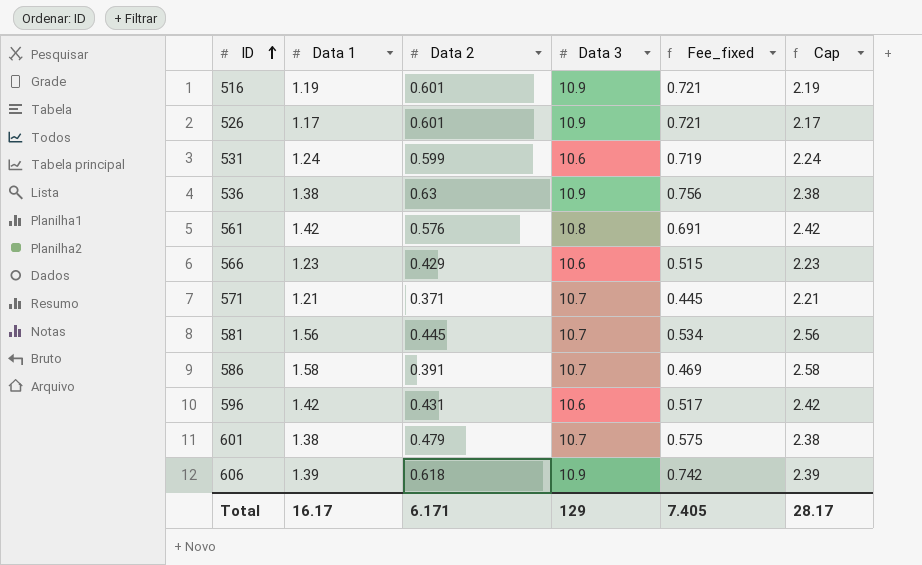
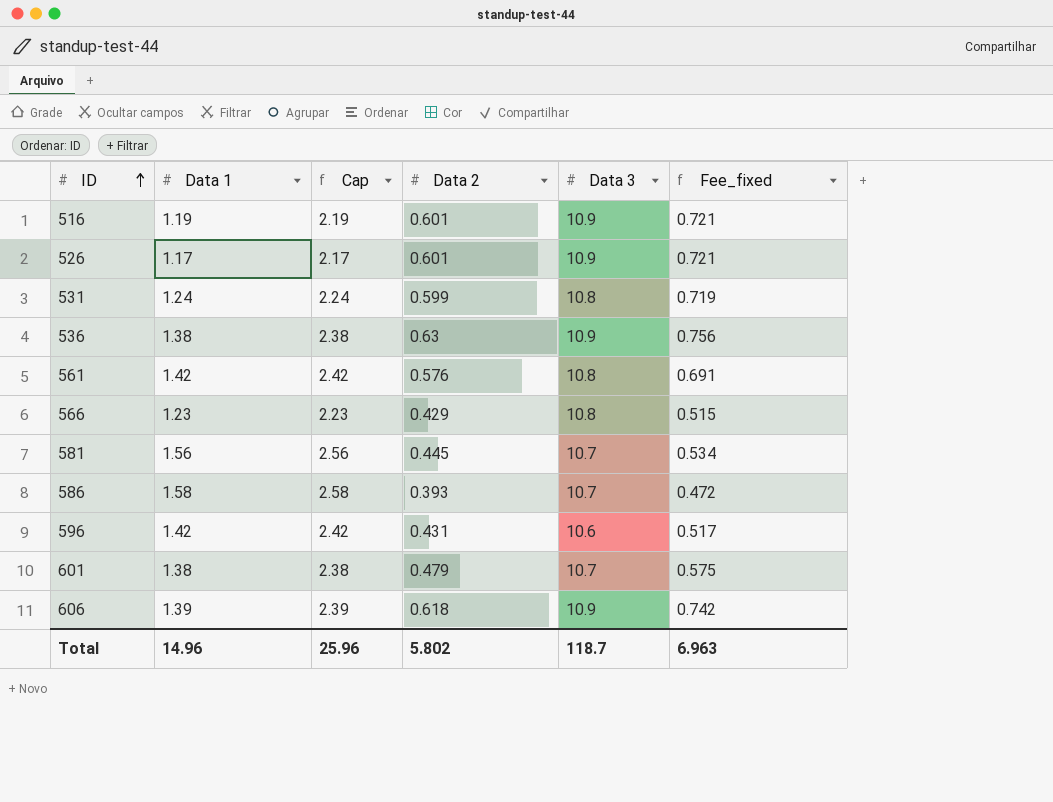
column Cap | position: 6 -> 3
row 571: 1.21 | 0.371 | 10.7 | 0.445 | 2.21 -> none
531 | Data 3: 10.6 -> 10.8
566 | Data 3: 10.6 -> 10.8
586 | Data 2: 0.391 -> 0.393
586 | Fee_fixed: 0.469 -> 0.472
Total | Data 1: 16.17 -> 14.96
Total | Cap: 28.17 -> 25.96
Total | Data 2: 6.171 -> 5.802
Total | Data 3: 129 -> 118.7
Total | Fee_fixed: 7.405 -> 6.963

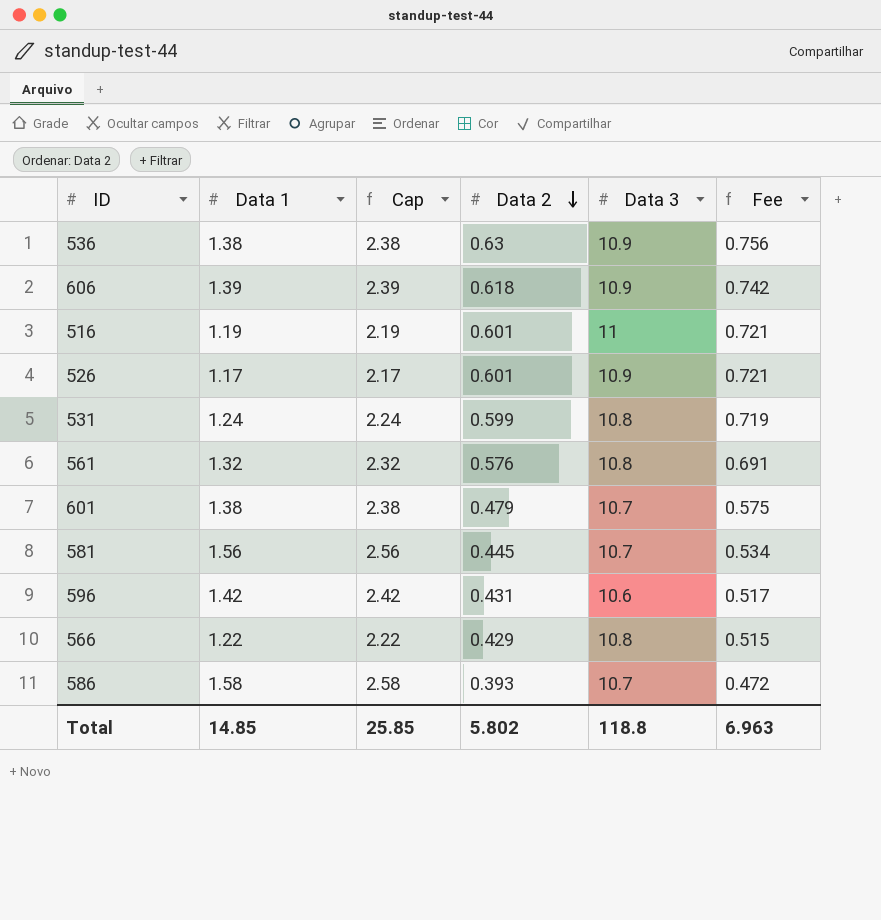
row order: ID ascending -> Data 2 descending
column name: Fee_fixed -> Fee
516 | Data 3: 10.9 -> 11
561 | Data 1: 1.42 -> 1.32
561 | Cap: 2.42 -> 2.32
566 | Data 1: 1.23 -> 1.22
566 | Cap: 2.23 -> 2.22
Total | Data 1: 14.96 -> 14.85
Total | Cap: 25.96 -> 25.85
Total | Data 3: 118.7 -> 118.8

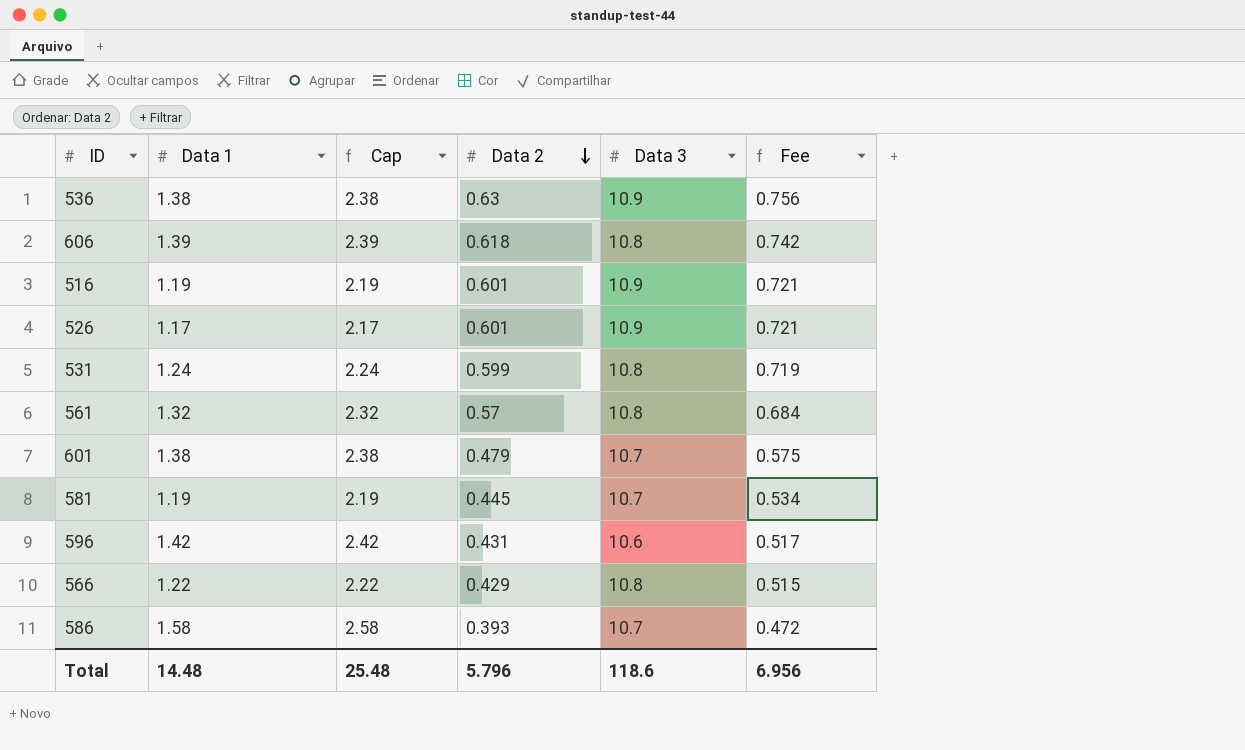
606 | Data 3: 10.9 -> 10.8
516 | Data 3: 11 -> 10.9
561 | Data 2: 0.576 -> 0.57
561 | Fee: 0.691 -> 0.684
581 | Data 1: 1.56 -> 1.19
581 | Cap: 2.56 -> 2.19
Total | Data 1: 14.85 -> 14.48
Total | Cap: 25.85 -> 25.48
Total | Data 2: 5.802 -> 5.796
Total | Data 3: 118.8 -> 118.6
Total | Fee: 6.963 -> 6.956

